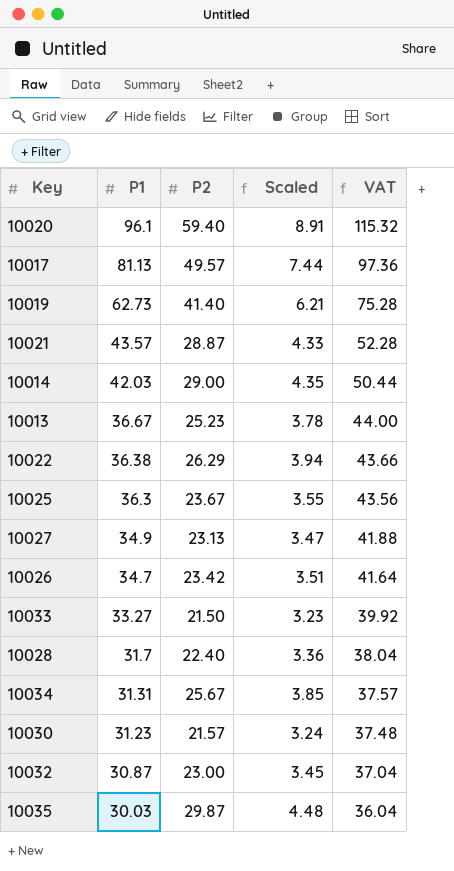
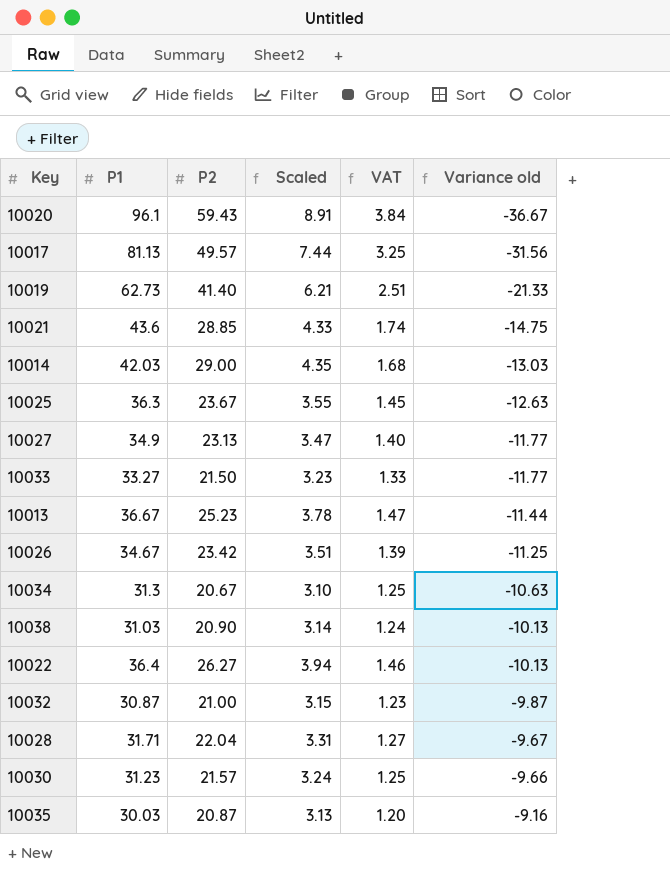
row order: P1 descending -> Variance old ascending
column VAT | formula: [P1] * 1.2 -> [P1] * 0.04
column Variance old | formula: none -> [P2] - [P1]
10020 | P2: 59.40 -> 59.43
10021 | P1: 43.57 -> 43.6
10021 | P2: 28.87 -> 28.85
10026 | P1: 34.7 -> 34.67
10034 | P1: 31.31 -> 31.3
10034 | P2: 25.67 -> 20.67
10034 | Scaled: 3.85 -> 3.10
row 10038: none -> 31.03 | 20.90 | 3.14 | 1.24 | -10.13
10022 | P1: 36.38 -> 36.4
10022 | P2: 26.29 -> 26.27
10032 | P2: 23.00 -> 21.00
10032 | Scaled: 3.45 -> 3.15
10028 | P1: 31.7 -> 31.71
10028 | P2: 22.40 -> 22.04
10028 | Scaled: 3.36 -> 3.31
10035 | P2: 29.87 -> 20.87
10035 | Scaled: 4.48 -> 3.13

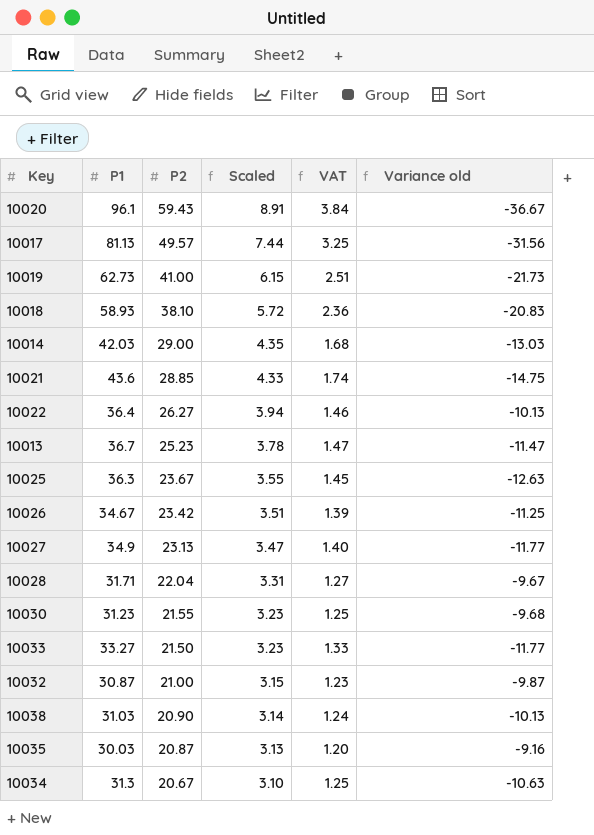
row order: Variance old ascending -> P2 descending
10019 | P2: 41.40 -> 41.00
10019 | Scaled: 6.21 -> 6.15
10019 | Variance old: -21.33 -> -21.73
row 10018: none -> 58.93 | 38.10 | 5.72 | 2.36 | -20.83
10013 | P1: 36.67 -> 36.7
10013 | Variance old: -11.44 -> -11.47
10030 | P2: 21.57 -> 21.55
10030 | Scaled: 3.24 -> 3.23
10030 | Variance old: -9.66 -> -9.68

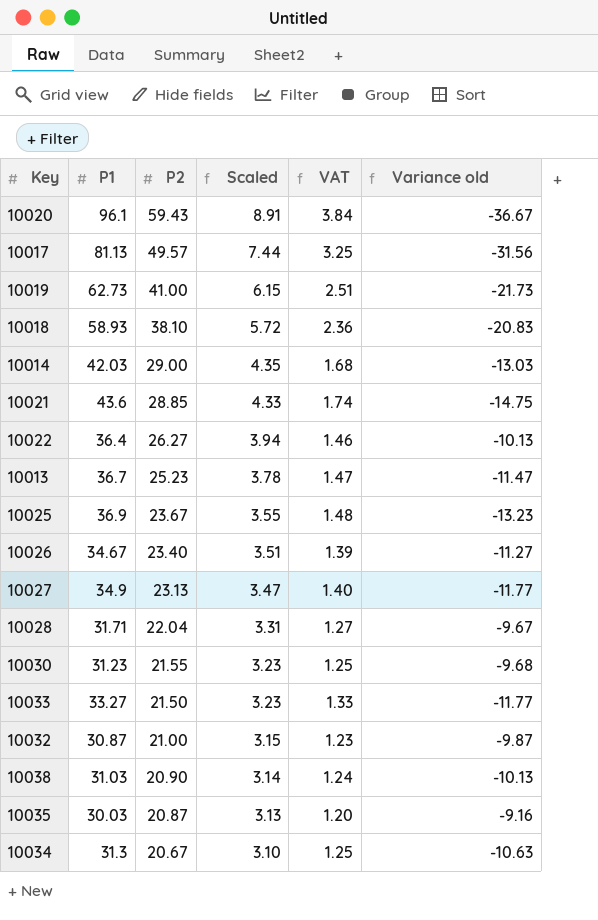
10025 | P1: 36.3 -> 36.9
10025 | VAT: 1.45 -> 1.48
10025 | Variance old: -12.63 -> -13.23
10026 | P2: 23.42 -> 23.40
10026 | Variance old: -11.25 -> -11.27

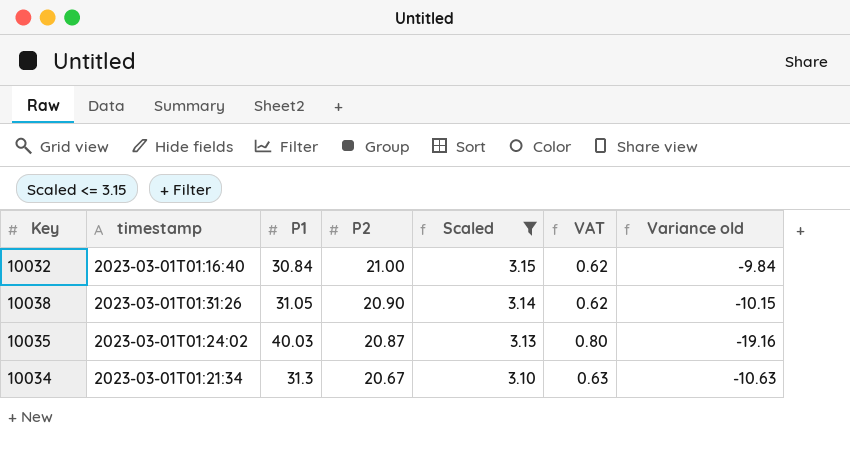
filter: none -> Scaled <= 3.15
column timestamp | position: none -> 2
column VAT | formula: [P1] * 0.04 -> [P1] * 0.02
10032 | P1: 30.87 -> 30.84
10032 | Variance old: -9.87 -> -9.84
10038 | P1: 31.03 -> 31.05
10038 | Variance old: -10.13 -> -10.15
10035 | P1: 30.03 -> 40.03
10035 | Variance old: -9.16 -> -19.16

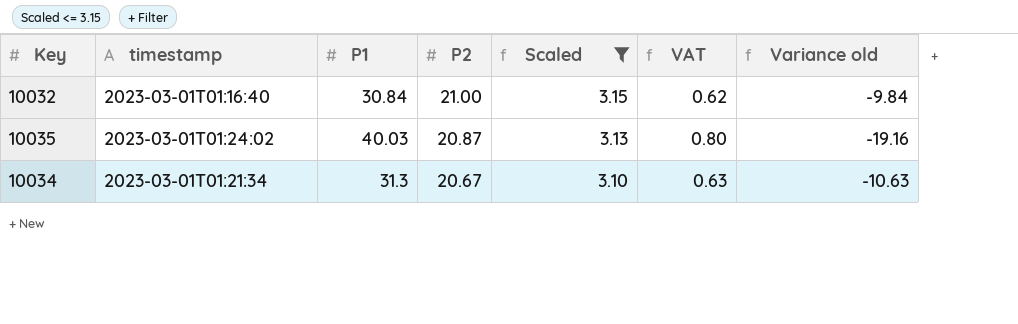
row 10038: 2023-03-01T01:31:26 | 31.05 | 20.90 | 3.14 | 0.62 | -10.15 -> none

